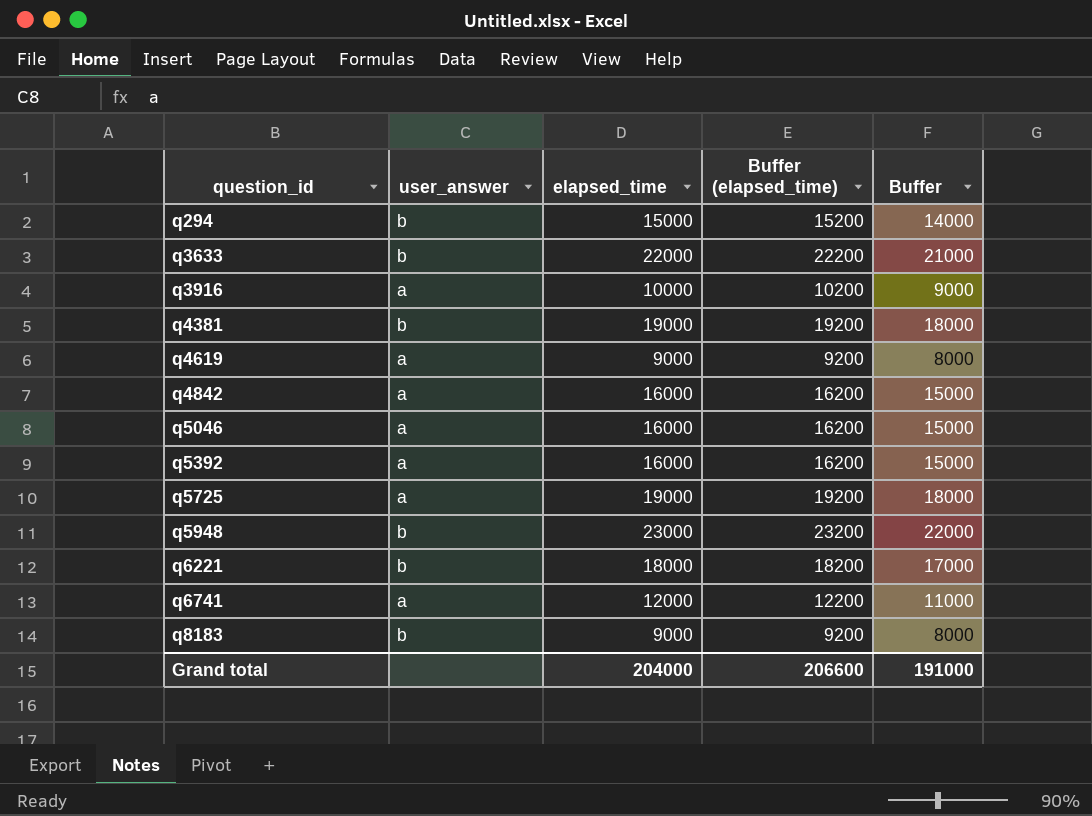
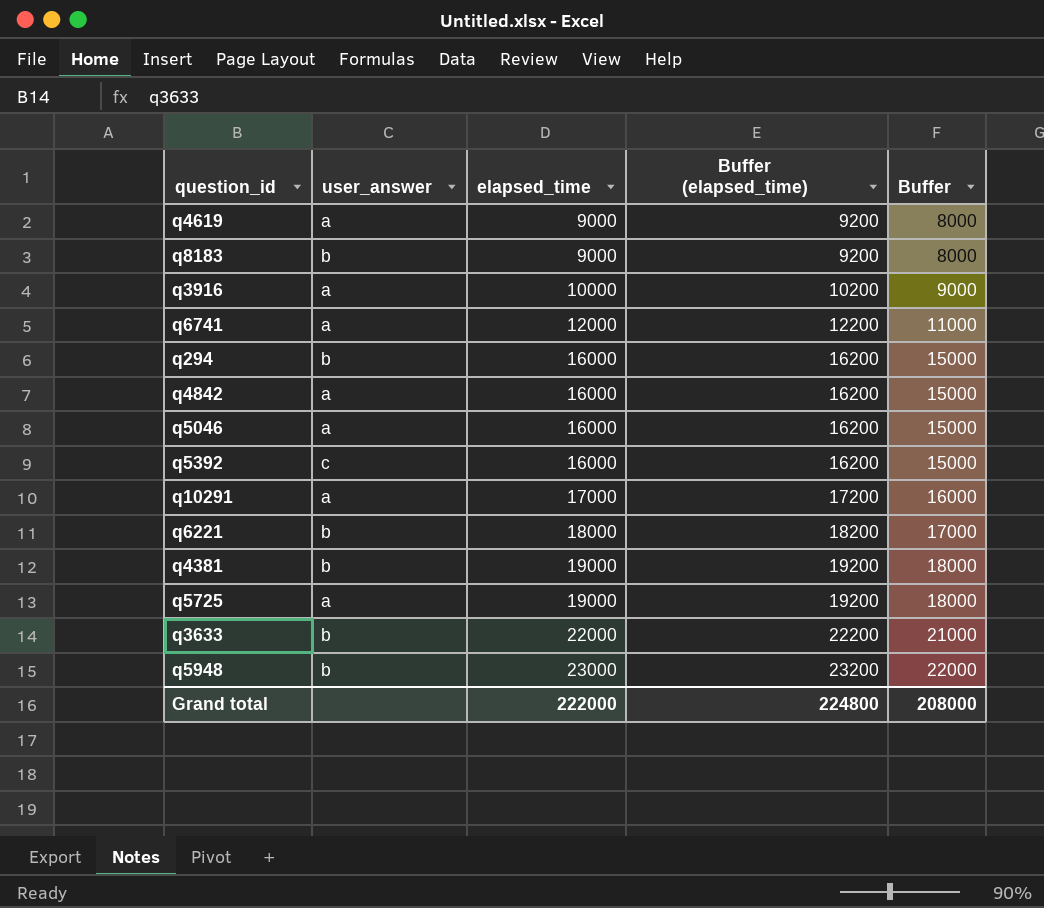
row order: question_id ascending -> elapsed_time ascending
q294 | elapsed_time: 15000 -> 16000
q294 | Buffer (elapsed_time): 15200 -> 16200
q294 | Buffer: 14000 -> 15000
q5392 | user_answer: a -> c
row q10291: none -> a | 17000 | 17200 | 16000
Grand total | elapsed_time: 204000 -> 222000
Grand total | Buffer (elapsed_time): 206600 -> 224800
Grand total | Buffer: 191000 -> 208000

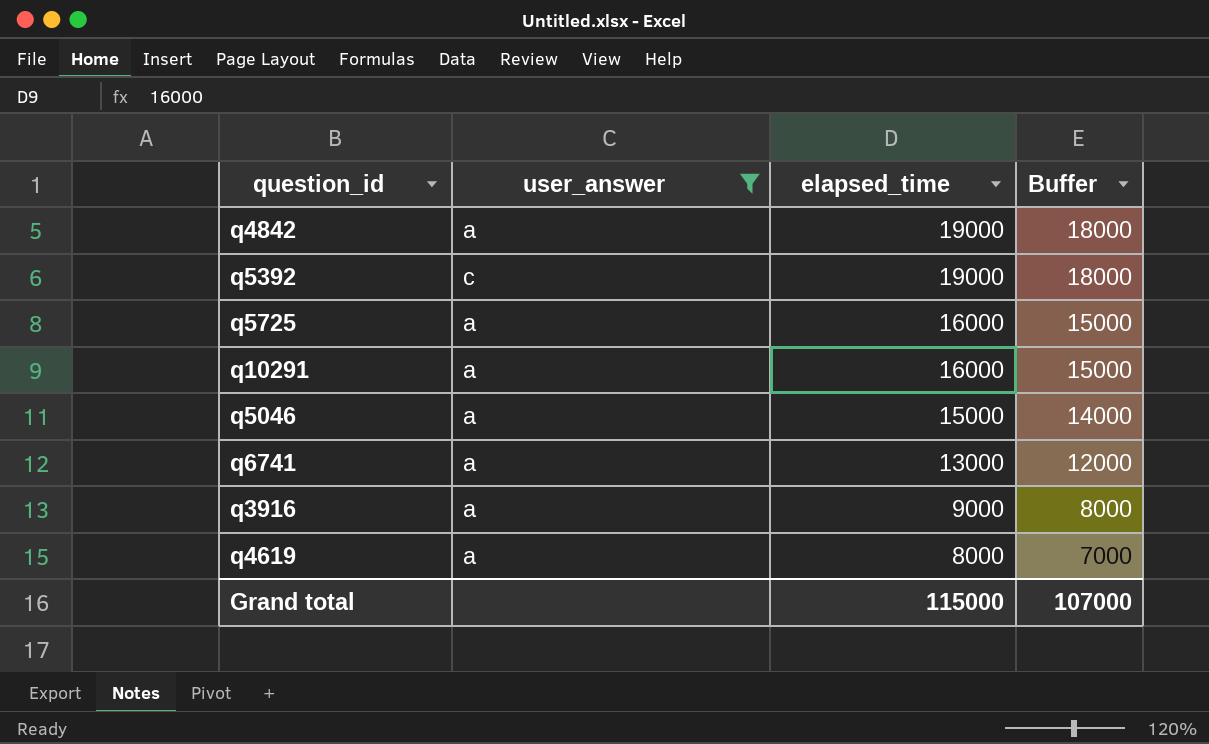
filter: none -> user_answer != b
row order: elapsed_time ascending -> elapsed_time descending
column Buffer (elapsed_time) | formula: [elapsed_time] + 200 -> none
q4842 | elapsed_time: 16000 -> 19000
q4842 | Buffer: 15000 -> 18000
q5392 | elapsed_time: 16000 -> 19000
q5392 | Buffer: 15000 -> 18000
q5725 | elapsed_time: 19000 -> 16000
q5725 | Buffer: 18000 -> 15000
q10291 | elapsed_time: 17000 -> 16000
q10291 | Buffer: 16000 -> 15000
q5046 | elapsed_time: 16000 -> 15000
q5046 | Buffer: 15000 -> 14000
q6741 | elapsed_time: 12000 -> 13000
q6741 | Buffer: 11000 -> 12000
q3916 | elapsed_time: 10000 -> 9000
q3916 | Buffer: 9000 -> 8000
q4619 | elapsed_time: 9000 -> 8000
q4619 | Buffer: 8000 -> 7000
Grand total | elapsed_time: 222000 -> 115000
Grand total | Buffer: 208000 -> 107000

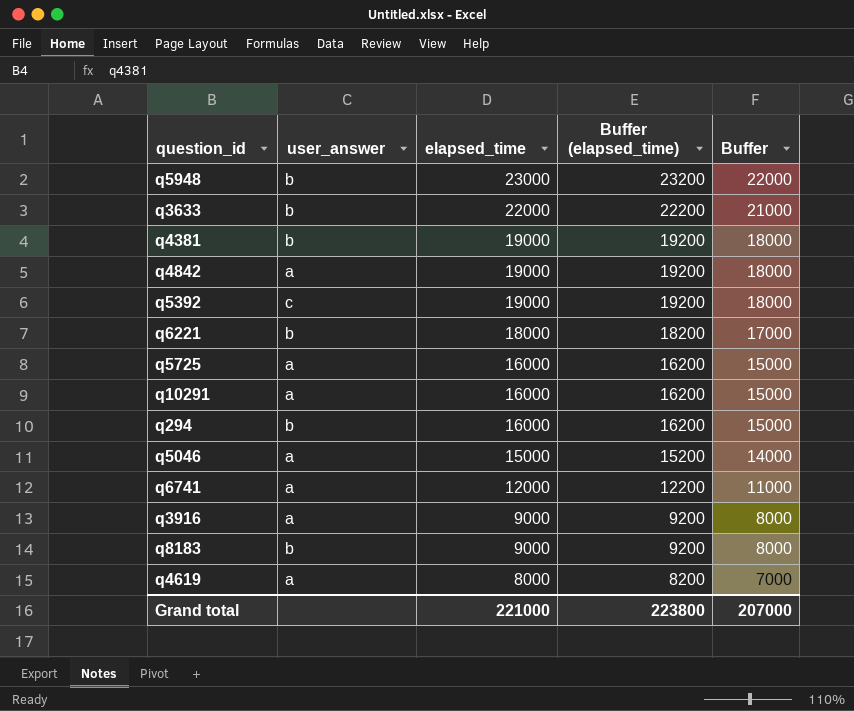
filter: user_answer != b -> none
column Buffer (elapsed_time) | formula: none -> [elapsed_time] + 200
q6741 | elapsed_time: 13000 -> 12000
q6741 | Buffer: 12000 -> 11000
Grand total | elapsed_time: 115000 -> 221000
Grand total | Buffer: 107000 -> 207000

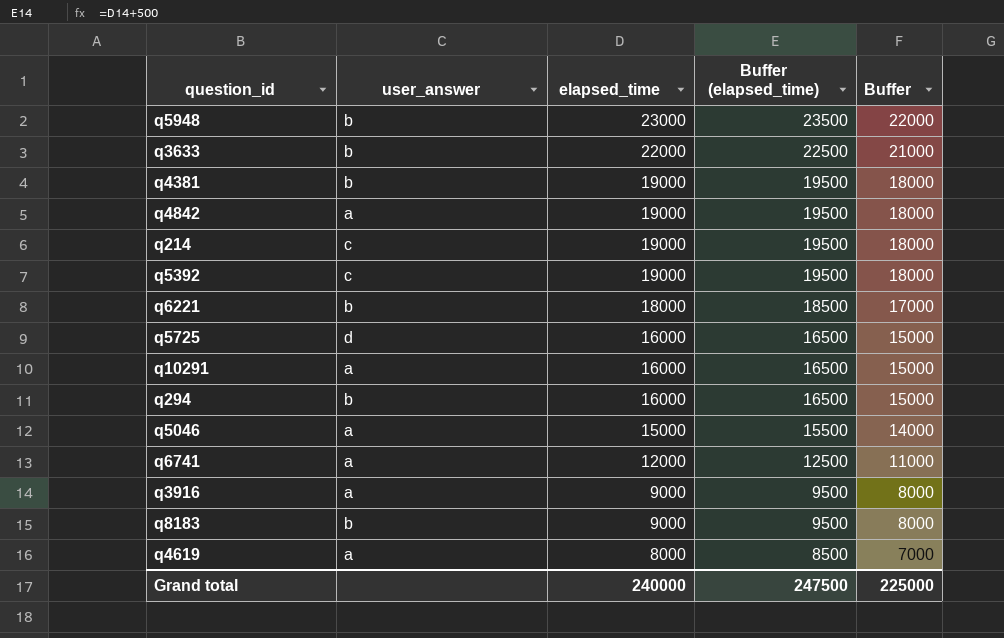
column Buffer (elapsed_time) | formula: [elapsed_time] + 200 -> [elapsed_time] + 500
row q214: none -> c | 19000 | 19500 | 18000
q5725 | user_answer: a -> d
Grand total | elapsed_time: 221000 -> 240000
Grand total | Buffer (elapsed_time): 223800 -> 247500
Grand total | Buffer: 207000 -> 225000

